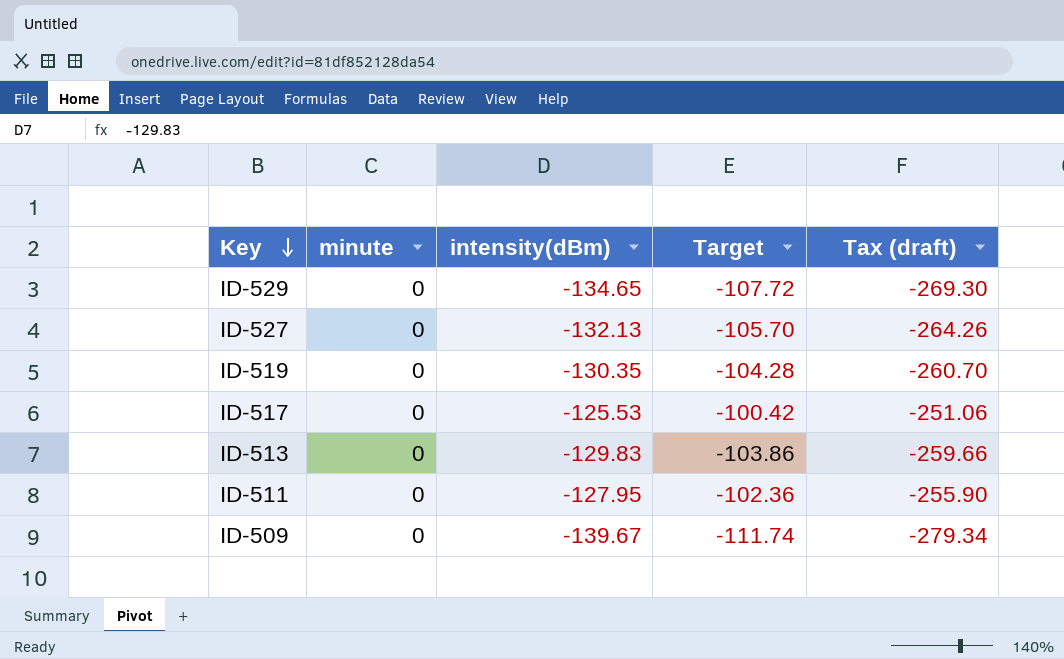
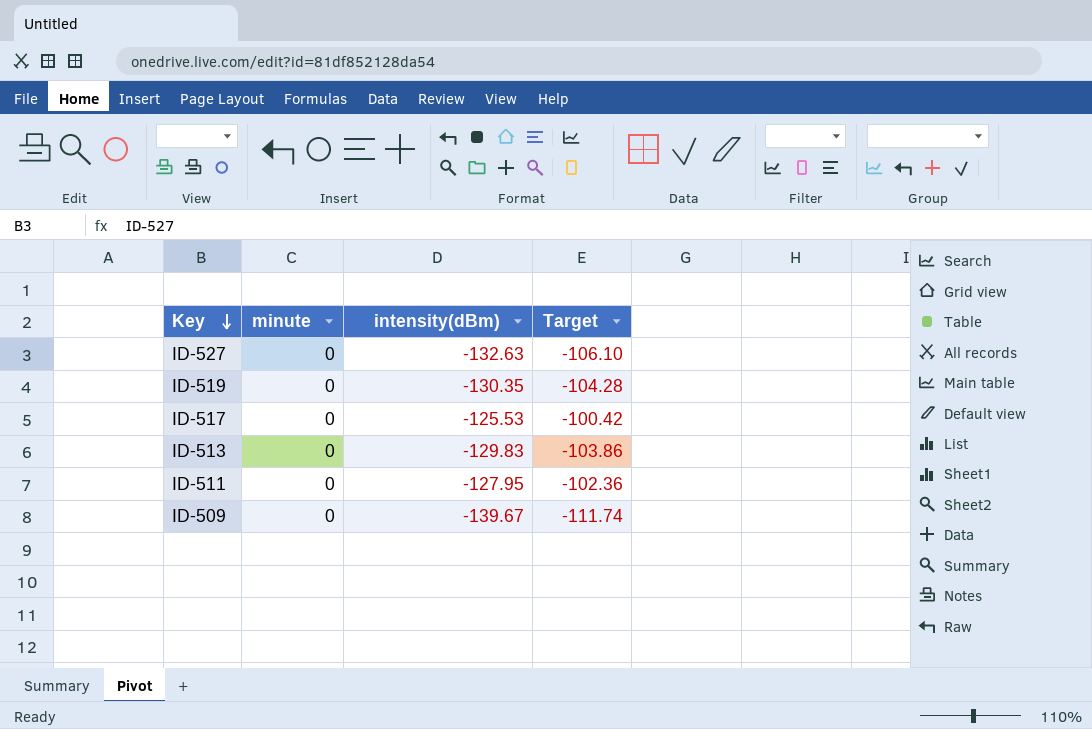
column Tax (draft) | formula: [intensity(dBm)] * 2 -> none
row ID-529: 0 | -134.65 | -107.72 | -269.30 -> none
ID-527 | intensity(dBm): -132.13 -> -132.63
ID-527 | Target: -105.70 -> -106.10

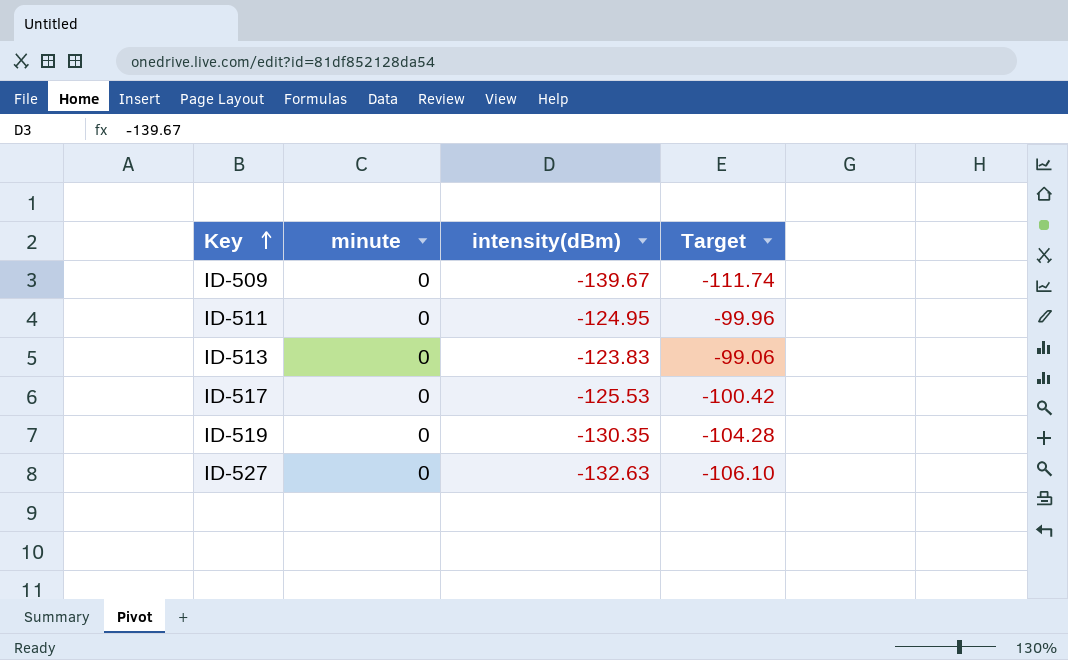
row order: Key descending -> Key ascending
ID-511 | intensity(dBm): -127.95 -> -124.95
ID-511 | Target: -102.36 -> -99.96
ID-513 | intensity(dBm): -129.83 -> -123.83
ID-513 | Target: -103.86 -> -99.06

